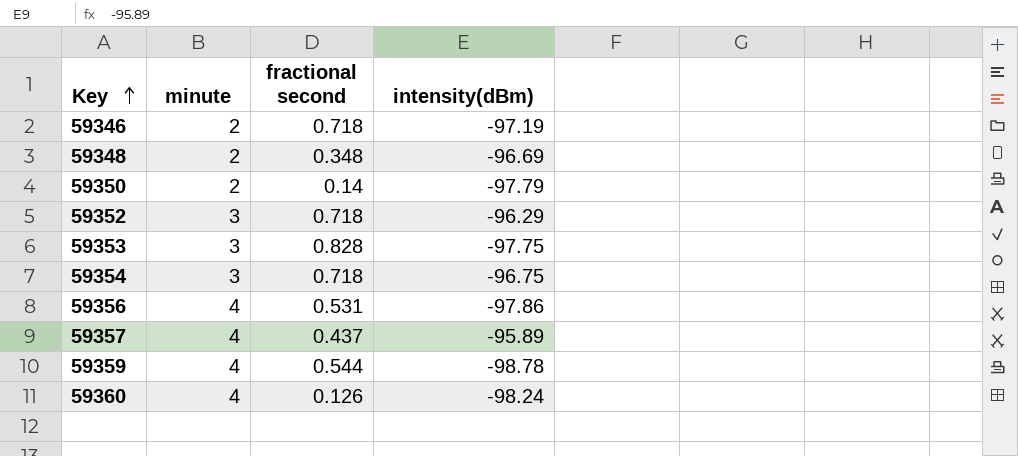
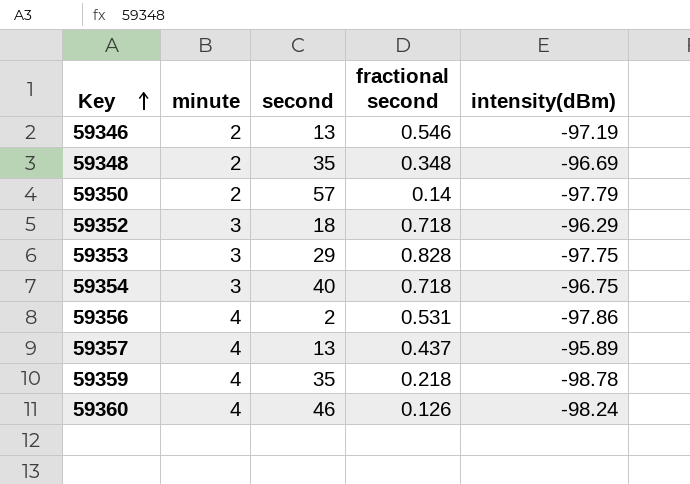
column second | position: none -> 3
59346 | fractional second: 0.718 -> 0.546
59359 | fractional second: 0.544 -> 0.218

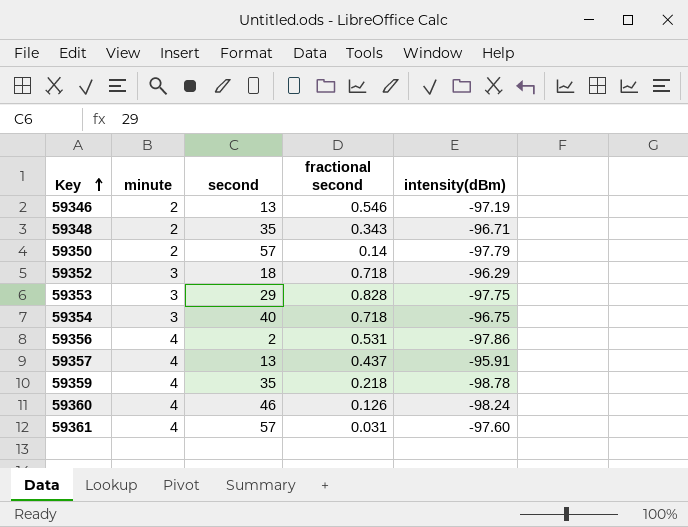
59348 | fractional second: 0.348 -> 0.343
59348 | intensity(dBm): -96.69 -> -96.71
59357 | intensity(dBm): -95.89 -> -95.91
row 59361: none -> 4 | 57 | 0.031 | -97.60

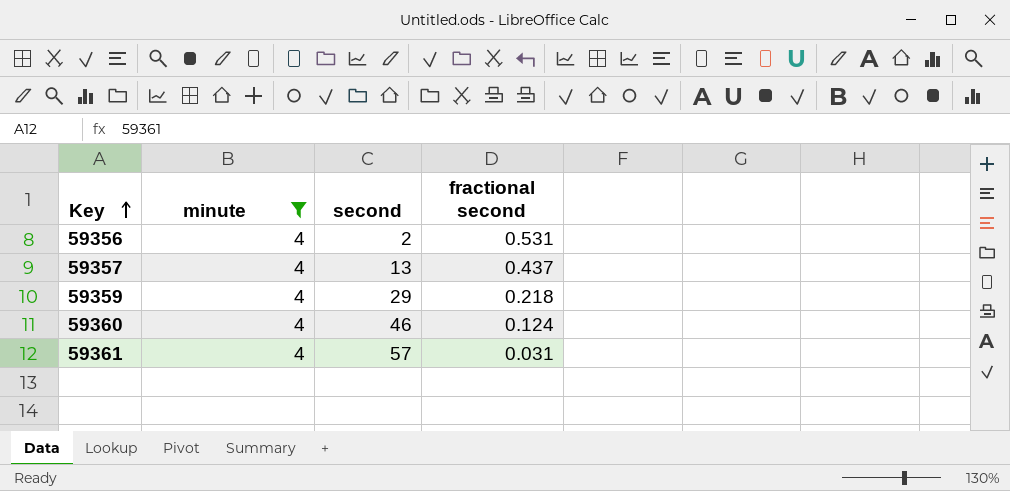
filter: none -> minute = 4
column intensity(dBm) | position: 5 -> none
59359 | second: 35 -> 29
59360 | fractional second: 0.126 -> 0.124

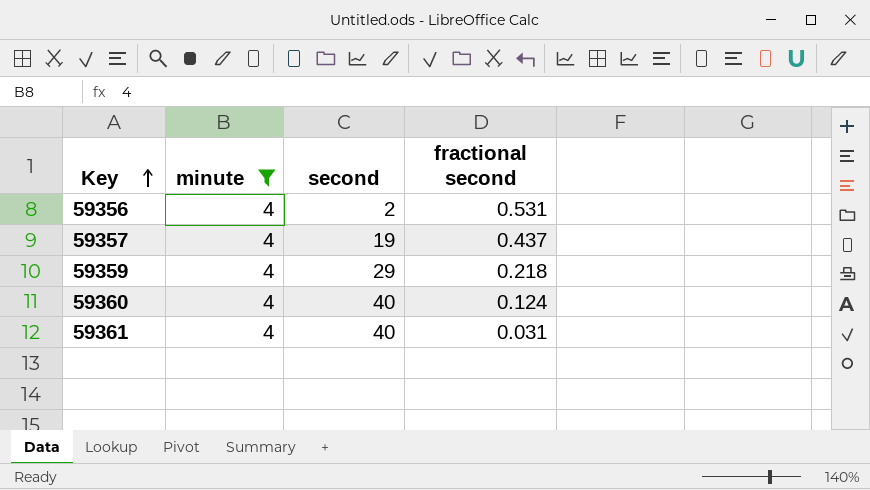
59357 | second: 13 -> 19
59360 | second: 46 -> 40
59361 | second: 57 -> 40

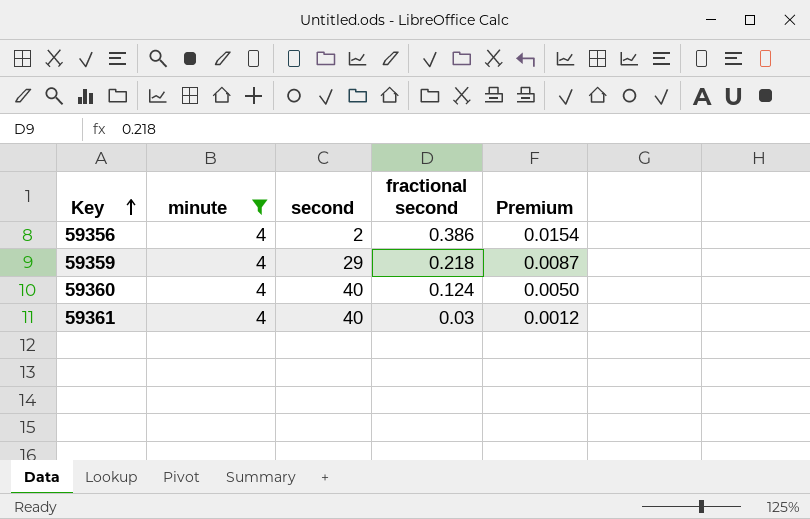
column Premium | formula: none -> [fractional second] * 0.04
row 59357: 4 | 19 | 0.437 -> none
59356 | fractional second: 0.531 -> 0.386
59361 | fractional second: 0.031 -> 0.03

